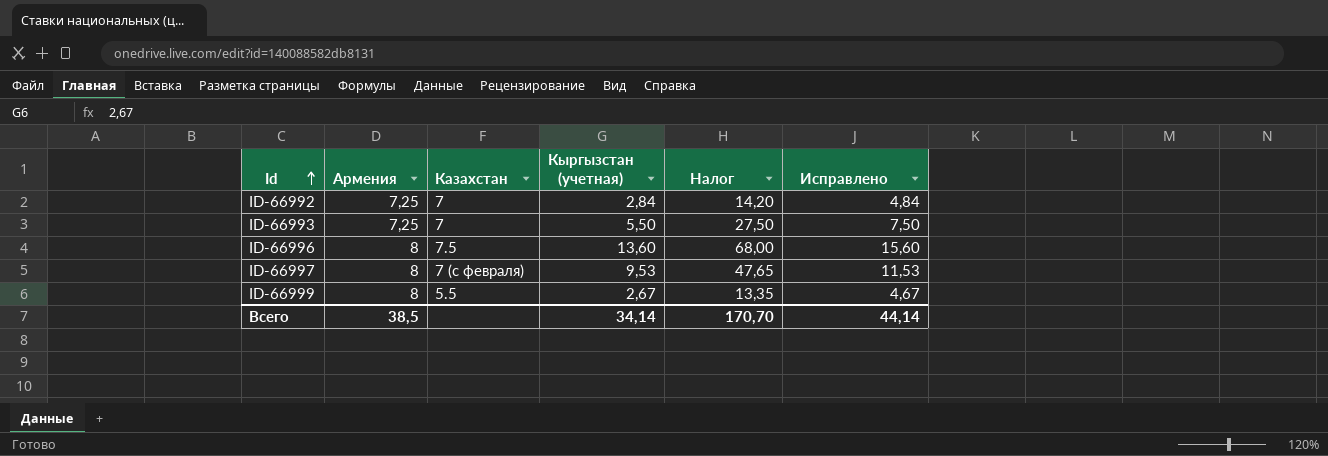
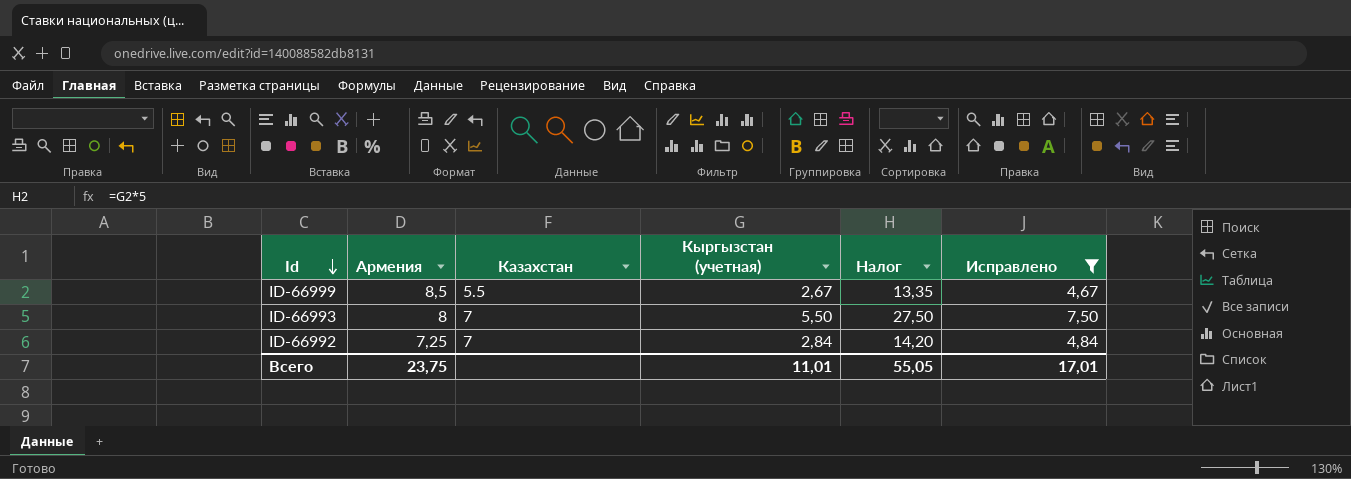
filter: none -> Исправлено <= 7,50
row order: Id ascending -> Id descending
ID-66999 | Армения: 8 -> 8,5
ID-66993 | Армения: 7,25 -> 8
Всего | Армения: 38,5 -> 23,75
Всего | Кыргызстан (учетная): 34,14 -> 11,01
Всего | Налог: 170,70 -> 55,05
Всего | Исправлено: 44,14 -> 17,01

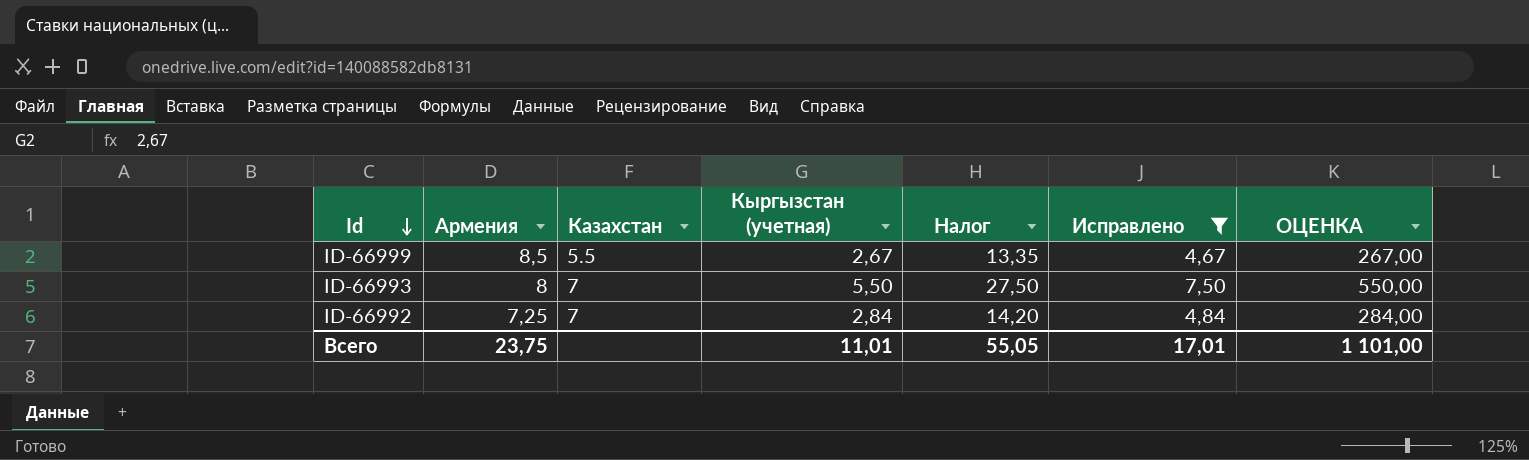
column ОЦЕНКА | formula: none -> [Кыргызстан (учетная)] * 100

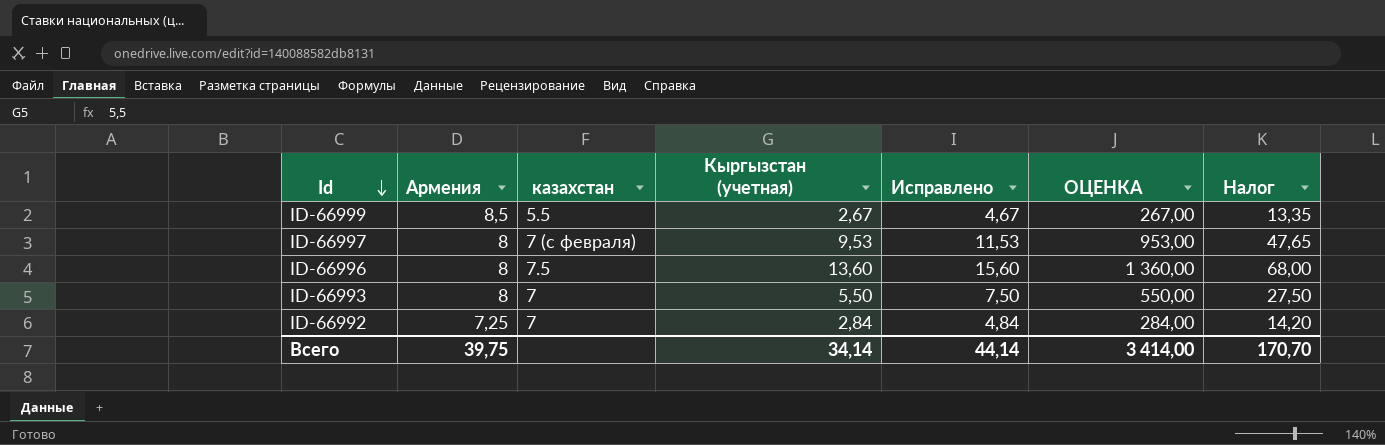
filter: Исправлено <= 7,50 -> none
column name: Казахстан -> казахстан
column Налог | position: 5 -> 7
Всего | Армения: 23,75 -> 39,75
Всего | Кыргызстан (учетная): 11,01 -> 34,14
Всего | Исправлено: 17,01 -> 44,14
Всего | ОЦЕНКА: 1 101,00 -> 3 414,00
Всего | Налог: 55,05 -> 170,70

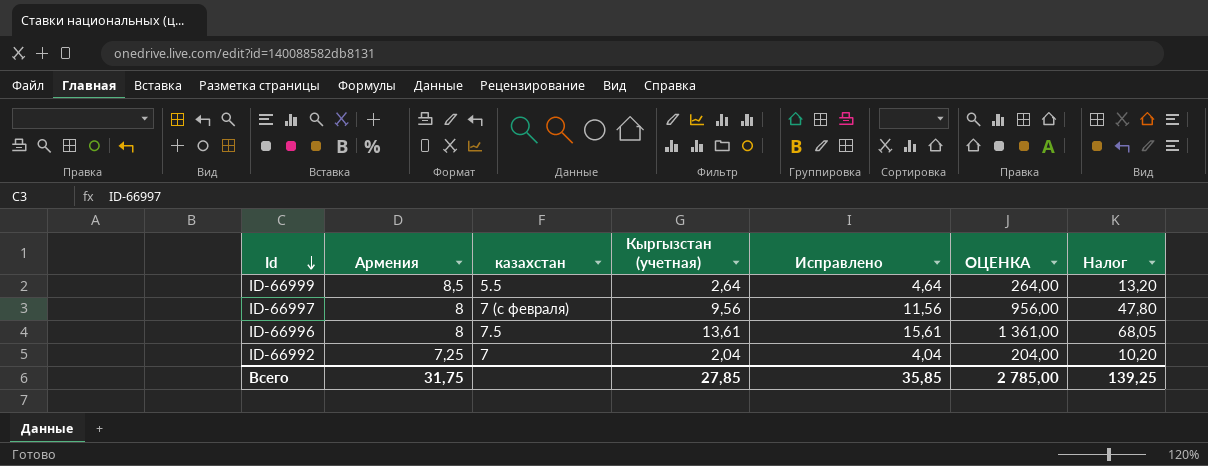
row ID-66993: 8 | 7 | 5,50 | 7,50 | 550,00 | 27,50 -> none
ID-66999 | Кыргызстан (учетная): 2,67 -> 2,64
ID-66999 | Исправлено: 4,67 -> 4,64
ID-66999 | ОЦЕНКА: 267,00 -> 264,00
ID-66999 | Налог: 13,35 -> 13,20
ID-66997 | Кыргызстан (учетная): 9,53 -> 9,56
ID-66997 | Исправлено: 11,53 -> 11,56
ID-66997 | ОЦЕНКА: 953,00 -> 956,00
ID-66997 | Налог: 47,65 -> 47,80
ID-66996 | Кыргызстан (учетная): 13,60 -> 13,61
ID-66996 | Исправлено: 15,60 -> 15,61
ID-66996 | ОЦЕНКА: 1 360,00 -> 1 361,00
ID-66996 | Налог: 68,00 -> 68,05
ID-66992 | Кыргызстан (учетная): 2,84 -> 2,04
ID-66992 | Исправлено: 4,84 -> 4,04
ID-66992 | ОЦЕНКА: 284,00 -> 204,00
ID-66992 | Налог: 14,20 -> 10,20
Всего | Армения: 39,75 -> 31,75
Всего | Кыргызстан (учетная): 34,14 -> 27,85
Всего | Исправлено: 44,14 -> 35,85
Всего | ОЦЕНКА: 3 414,00 -> 2 785,00
Всего | Налог: 170,70 -> 139,25

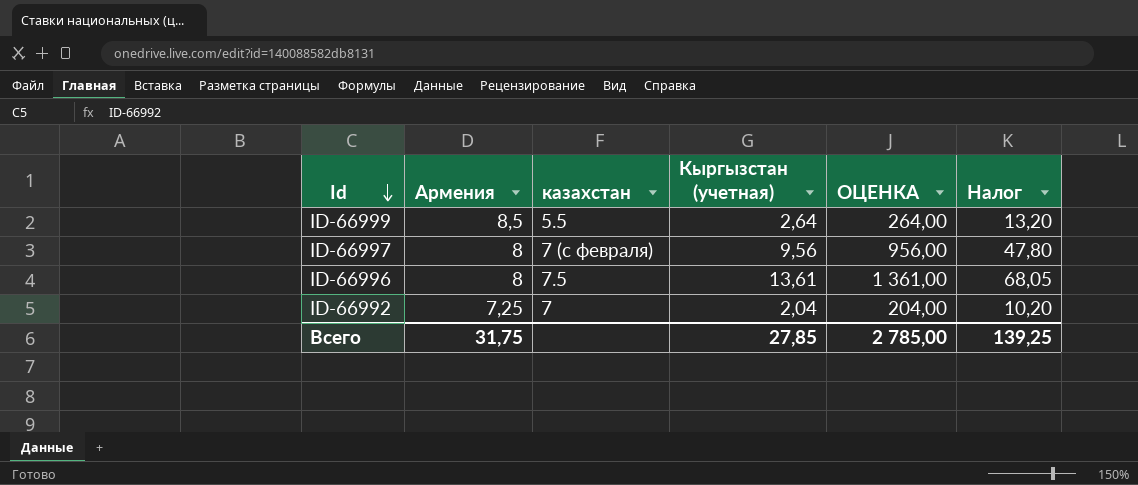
column Исправлено | formula: [Кыргызстан (учетная)] + 2 -> none

